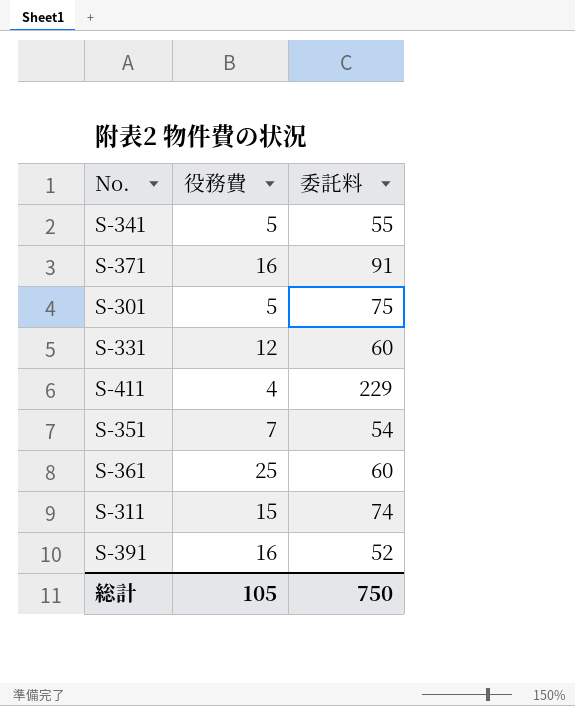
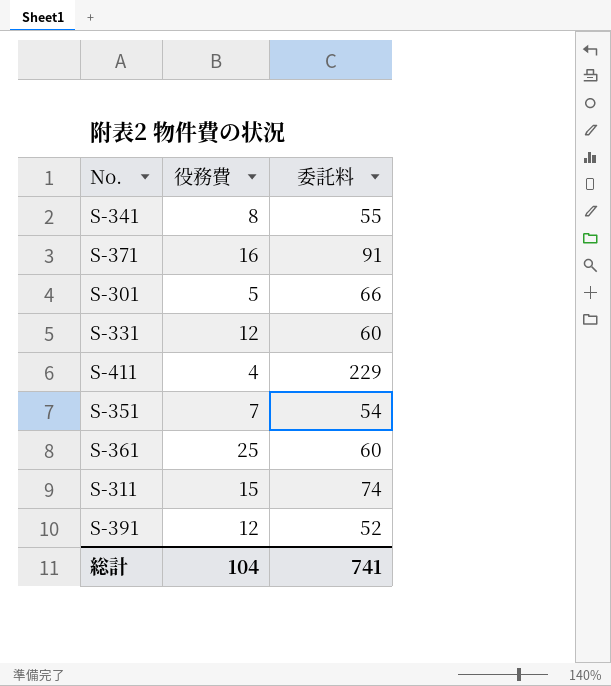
S-341 | 役務費: 5 -> 8
S-301 | 委託料: 75 -> 66
S-391 | 役務費: 16 -> 12
総計 | 役務費: 105 -> 104
総計 | 委託料: 750 -> 741

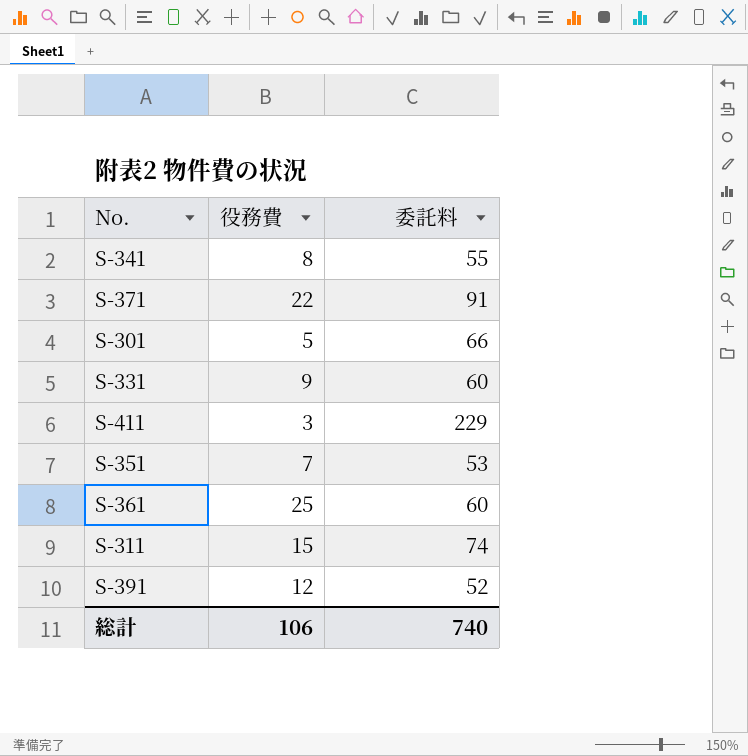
S-371 | 役務費: 16 -> 22
S-331 | 役務費: 12 -> 9
S-411 | 役務費: 4 -> 3
S-351 | 委託料: 54 -> 53
総計 | 役務費: 104 -> 106
総計 | 委託料: 741 -> 740

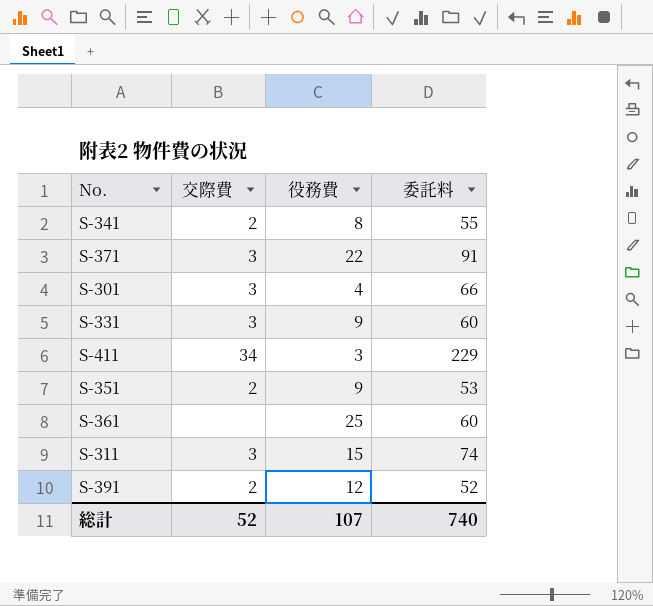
column 交際費 | position: none -> 2
S-301 | 役務費: 5 -> 4
S-351 | 役務費: 7 -> 9
総計 | 役務費: 106 -> 107

